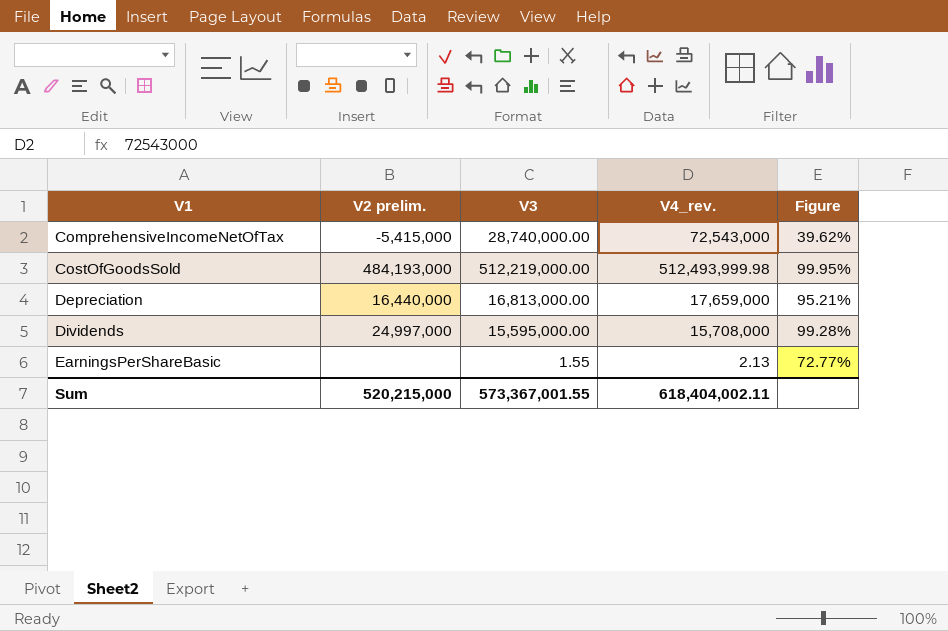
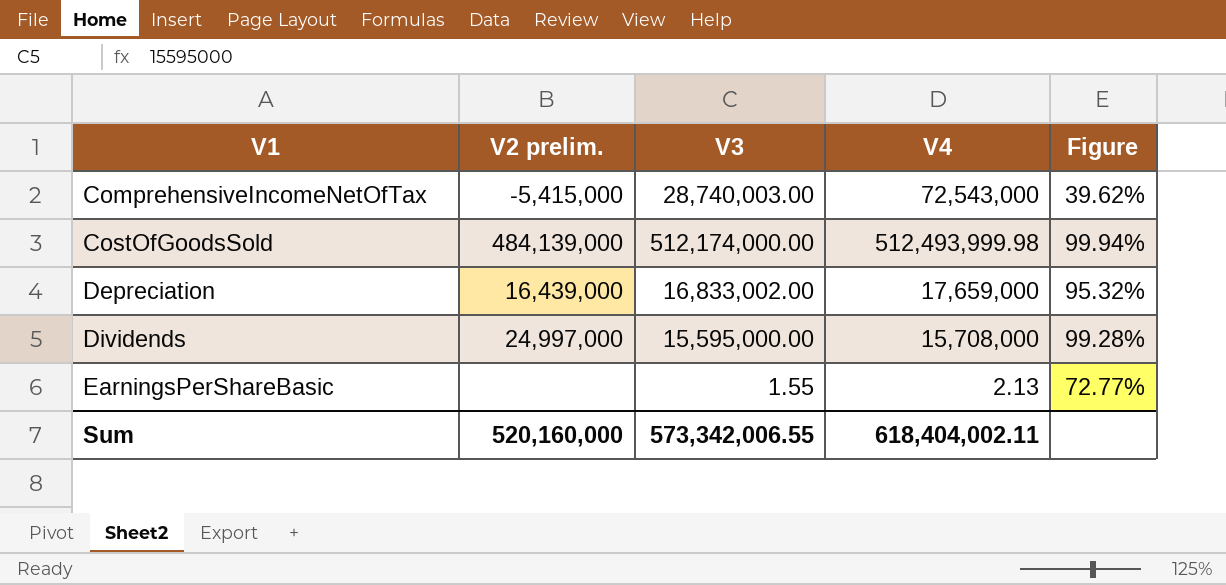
column name: V4_rev. -> V4
ComprehensiveIncomeNetOfTax | V3: 28,740,000.00 -> 28,740,003.00
CostOfGoodsSold | V2 prelim.: 484,193,000 -> 484,139,000
CostOfGoodsSold | V3: 512,219,000.00 -> 512,174,000.00
CostOfGoodsSold | Figure: 99.95% -> 99.94%
Depreciation | V2 prelim.: 16,440,000 -> 16,439,000
Depreciation | V3: 16,813,000.00 -> 16,833,002.00
Depreciation | Figure: 95.21% -> 95.32%
Sum | V2 prelim.: 520,215,000 -> 520,160,000
Sum | V3: 573,367,001.55 -> 573,342,006.55

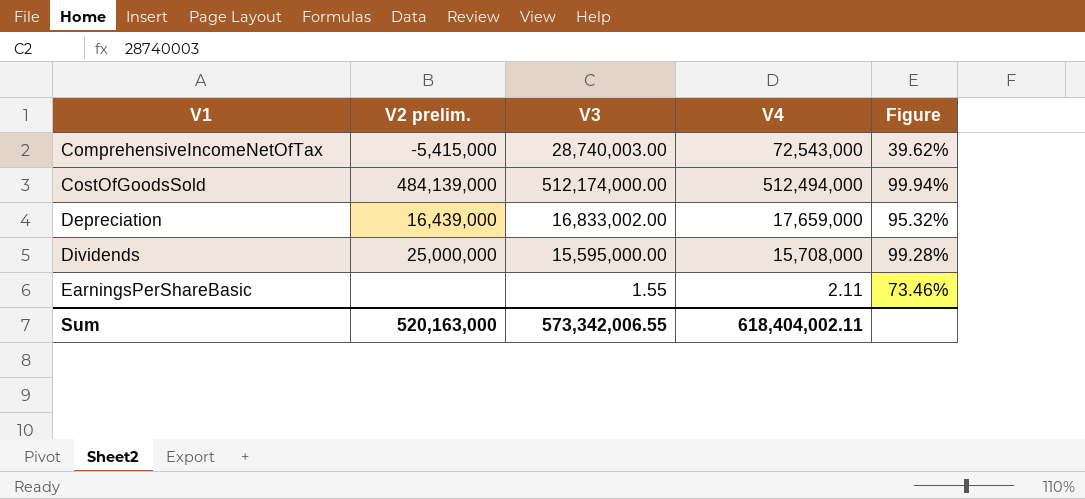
CostOfGoodsSold | V4: 512,493,999.98 -> 512,494,000
Dividends | V2 prelim.: 24,997,000 -> 25,000,000
EarningsPerShareBasic | V4: 2.13 -> 2.11
EarningsPerShareBasic | Figure: 72.77% -> 73.46%
Sum | V2 prelim.: 520,160,000 -> 520,163,000

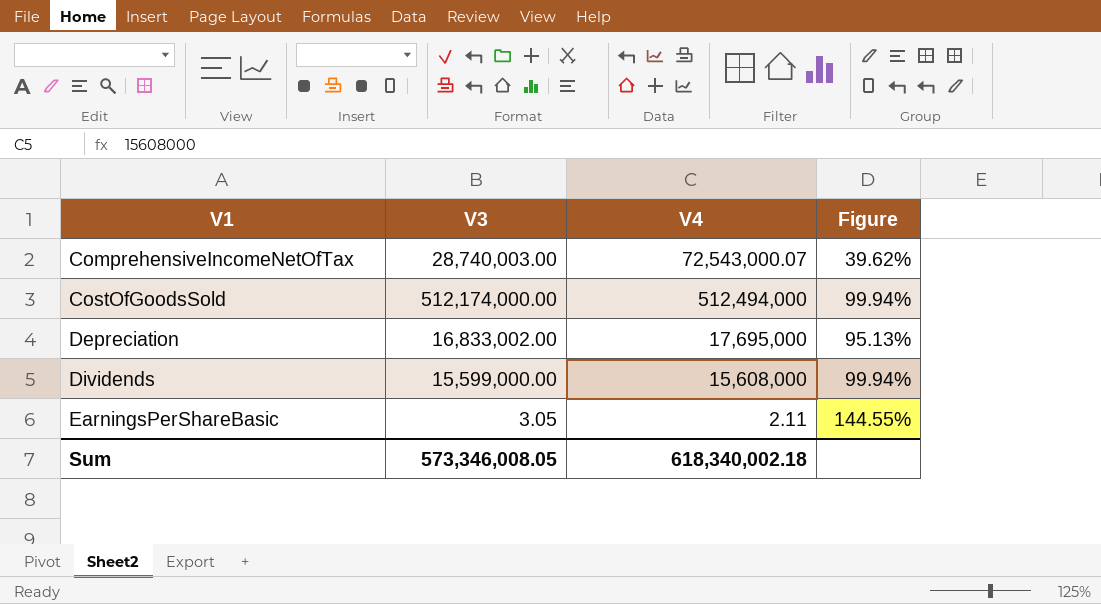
column V2 prelim. | position: 2 -> none
ComprehensiveIncomeNetOfTax | V4: 72,543,000 -> 72,543,000.07
Depreciation | V4: 17,659,000 -> 17,695,000
Depreciation | Figure: 95.32% -> 95.13%
Dividends | V3: 15,595,000.00 -> 15,599,000.00
Dividends | V4: 15,708,000 -> 15,608,000
Dividends | Figure: 99.28% -> 99.94%
EarningsPerShareBasic | V3: 1.55 -> 3.05
EarningsPerShareBasic | Figure: 73.46% -> 144.55%
Sum | V3: 573,342,006.55 -> 573,346,008.05
Sum | V4: 618,404,002.11 -> 618,340,002.18

